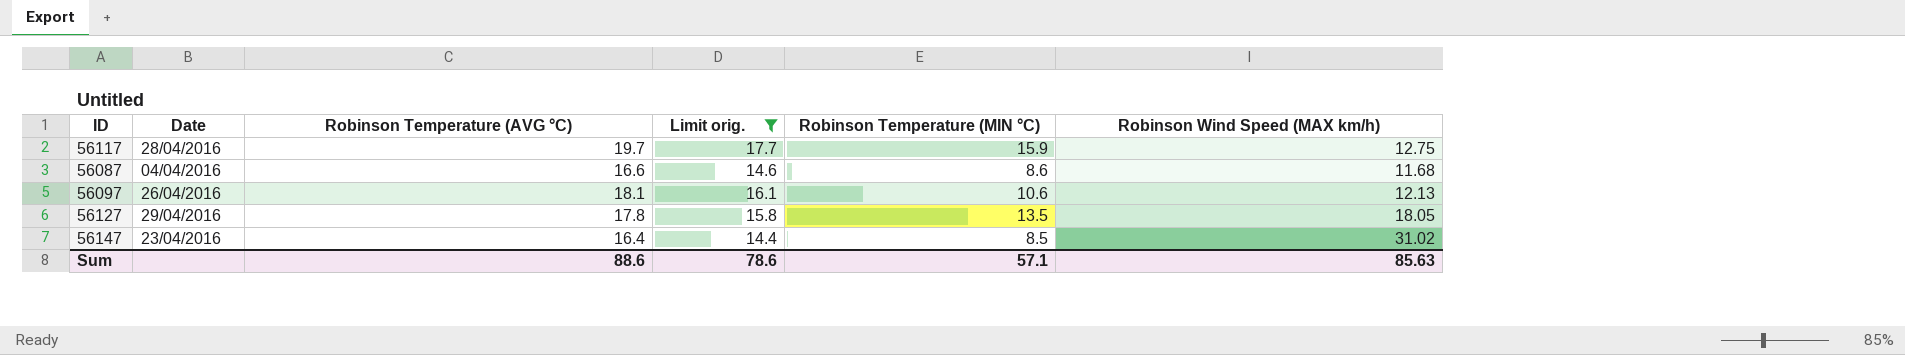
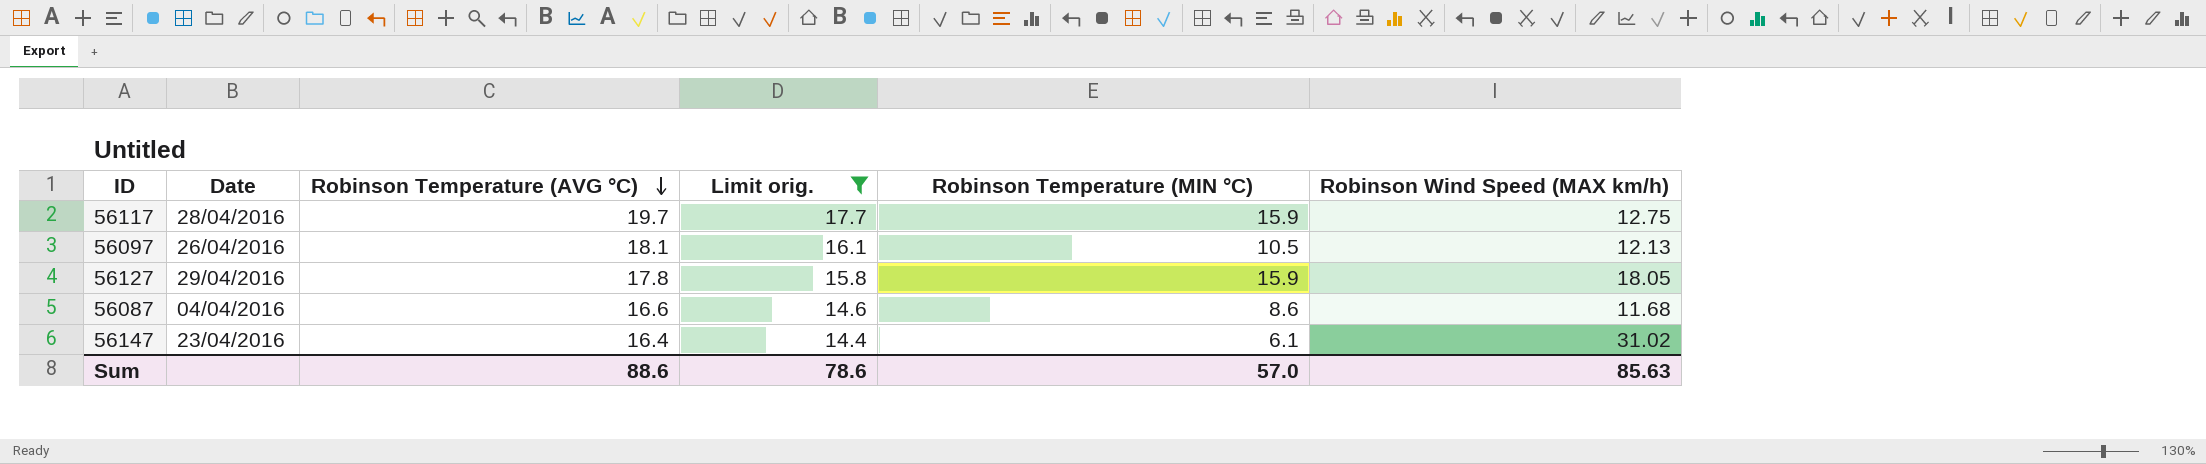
row order: none -> Robinson Temperature (AVG °C) descending
56097 | Robinson Temperature (MIN °C): 10.6 -> 10.5
56127 | Robinson Temperature (MIN °C): 13.5 -> 15.9
56147 | Robinson Temperature (MIN °C): 8.5 -> 6.1
Sum | Robinson Temperature (MIN °C): 57.1 -> 57.0

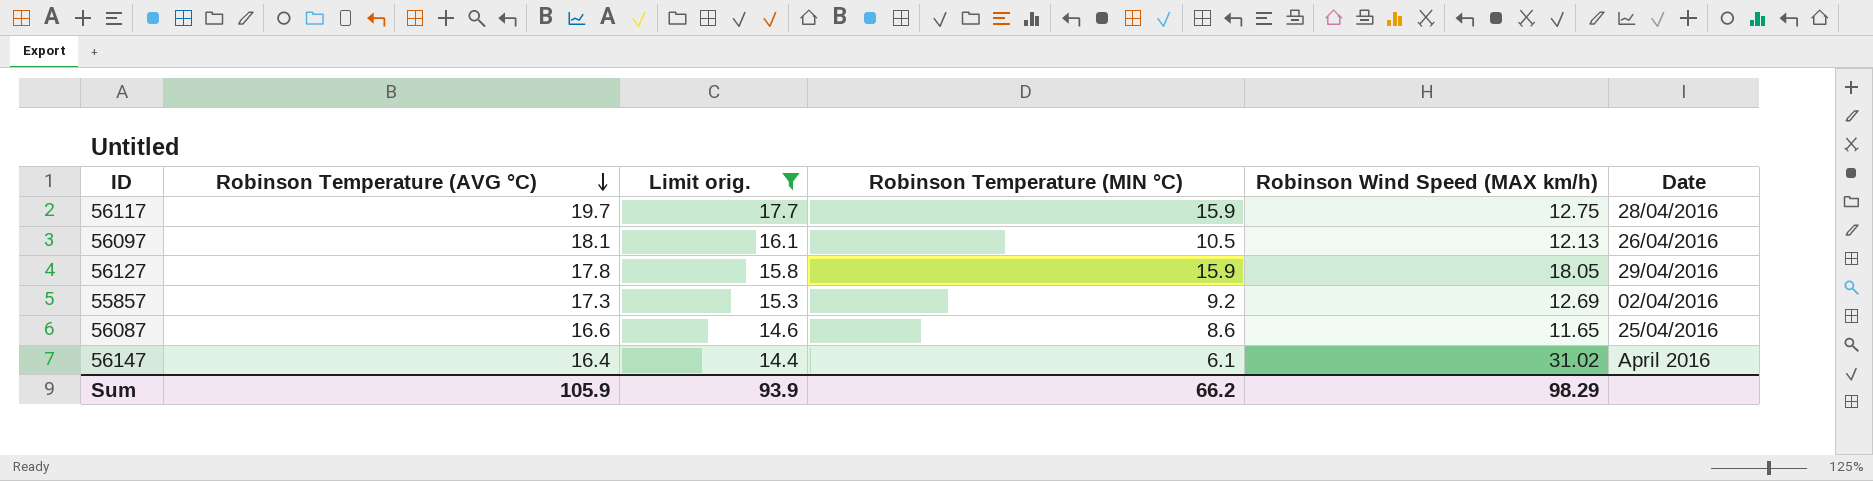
column Date | position: 2 -> 6
row 55857: none -> 17.3 | 15.3 | 9.2 | 12.69 | 02/04/2016
56087 | Robinson Wind Speed (MAX km/h): 11.68 -> 11.65
56087 | Date: 04/04/2016 -> 25/04/2016
56147 | Date: 23/04/2016 -> April 2016
Sum | Robinson Temperature (AVG °C): 88.6 -> 105.9
Sum | Limit orig.: 78.6 -> 93.9
Sum | Robinson Temperature (MIN °C): 57.0 -> 66.2
Sum | Robinson Wind Speed (MAX km/h): 85.63 -> 98.29

